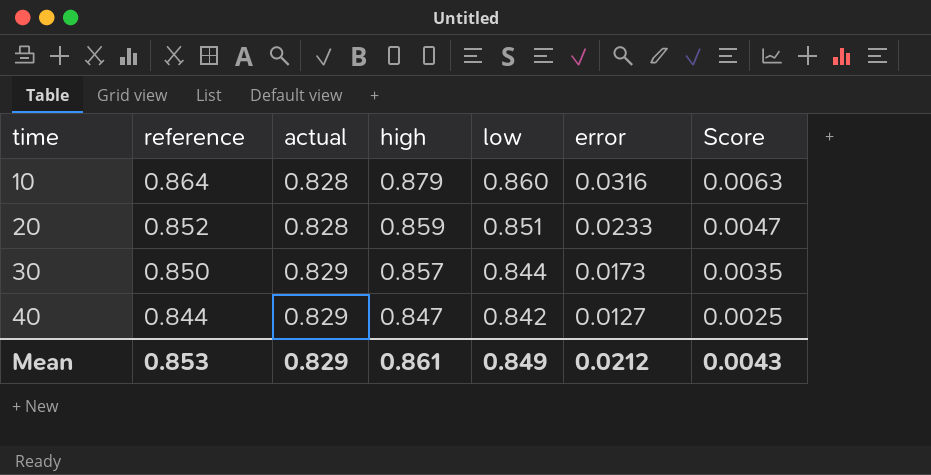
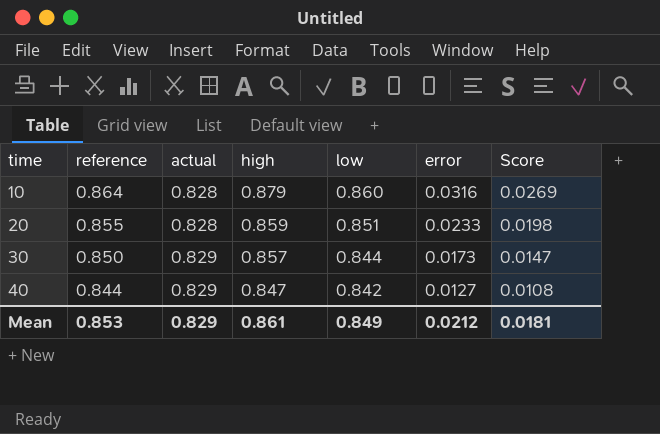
column Score | formula: [error] * 0.2 -> [error] * 0.85
20 | reference: 0.852 -> 0.855
Mean | Score: 0.0043 -> 0.0181

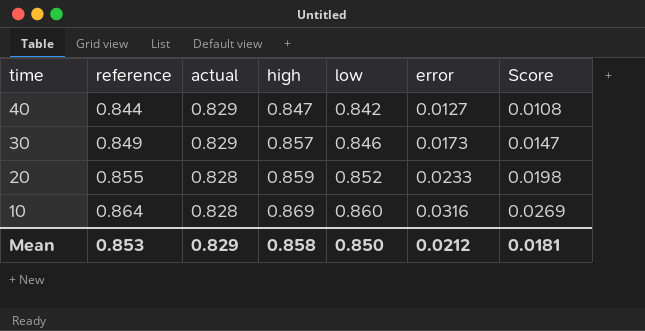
row order: time ascending -> time descending
30 | reference: 0.850 -> 0.849
30 | low: 0.844 -> 0.846
20 | low: 0.851 -> 0.852
10 | high: 0.879 -> 0.869
Mean | high: 0.861 -> 0.858
Mean | low: 0.849 -> 0.850

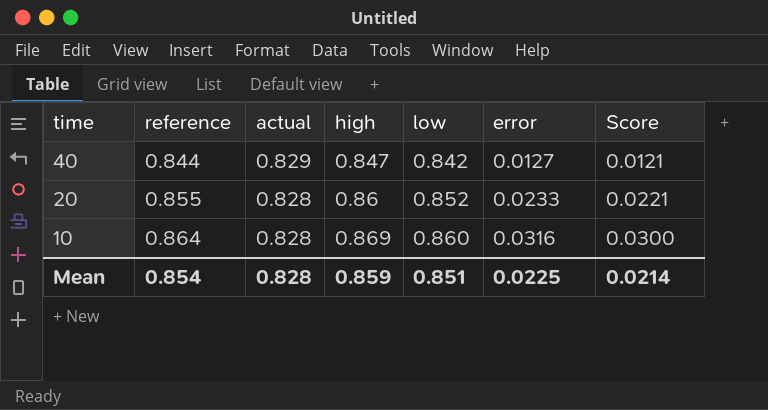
column Score | formula: [error] * 0.85 -> [error] * 0.95
row 30: 0.849 | 0.829 | 0.857 | 0.846 | 0.0173 | 0.0147 -> none
20 | high: 0.859 -> 0.86
Mean | reference: 0.853 -> 0.854
Mean | actual: 0.829 -> 0.828
Mean | high: 0.858 -> 0.859
Mean | low: 0.850 -> 0.851
Mean | error: 0.0212 -> 0.0225
Mean | Score: 0.0181 -> 0.0214

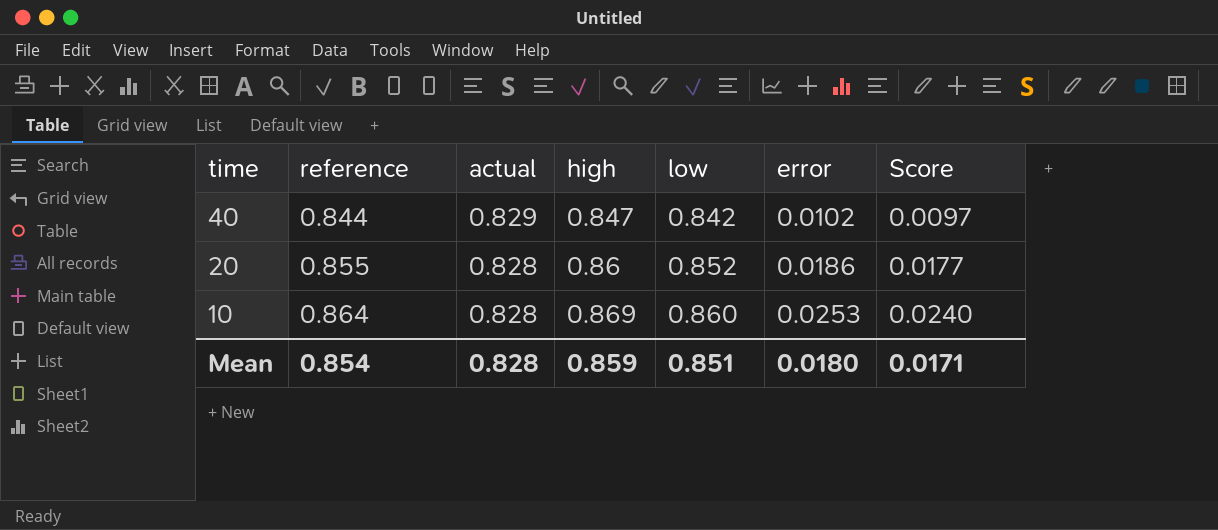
40 | error: 0.0127 -> 0.0102
40 | Score: 0.0121 -> 0.0097
20 | error: 0.0233 -> 0.0186
20 | Score: 0.0221 -> 0.0177
10 | error: 0.0316 -> 0.0253
10 | Score: 0.0300 -> 0.0240
Mean | error: 0.0225 -> 0.0180
Mean | Score: 0.0214 -> 0.0171

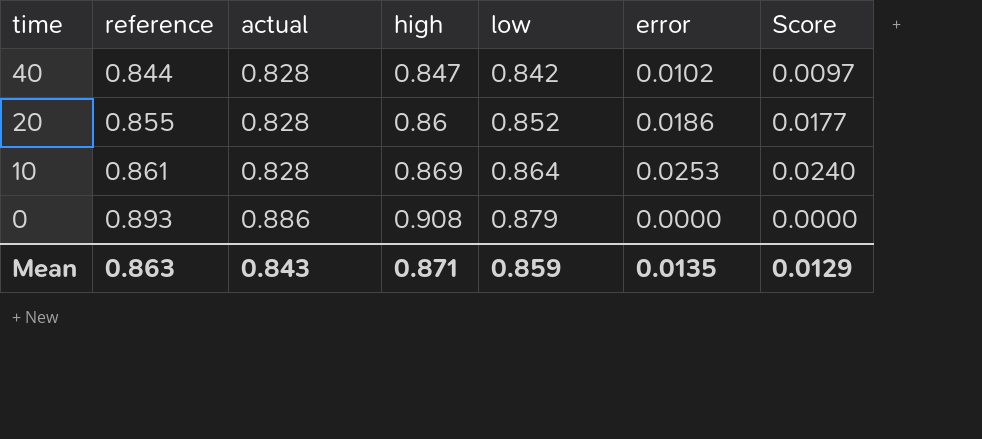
40 | actual: 0.829 -> 0.828
10 | reference: 0.864 -> 0.861
10 | low: 0.860 -> 0.864
row 0: none -> 0.893 | 0.886 | 0.908 | 0.879 | 0.0000 | 0.0000
Mean | reference: 0.854 -> 0.863
Mean | actual: 0.828 -> 0.843
Mean | high: 0.859 -> 0.871
Mean | low: 0.851 -> 0.859
Mean | error: 0.0180 -> 0.0135
Mean | Score: 0.0171 -> 0.0129

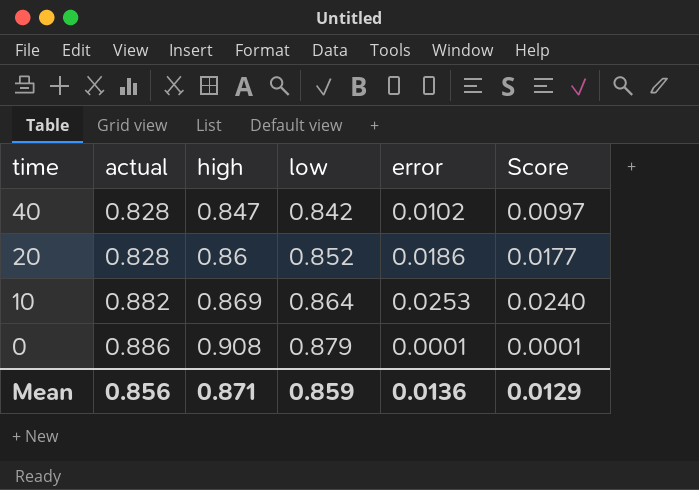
column reference | position: 2 -> none
10 | actual: 0.828 -> 0.882
0 | error: 0.0000 -> 0.0001
0 | Score: 0.0000 -> 0.0001
Mean | actual: 0.843 -> 0.856
Mean | error: 0.0135 -> 0.0136

